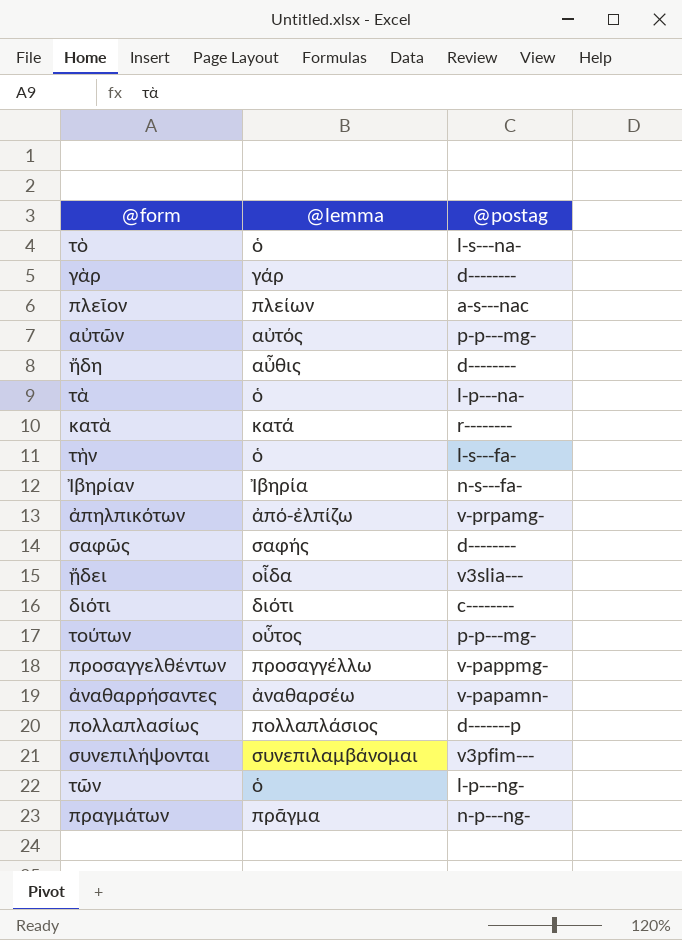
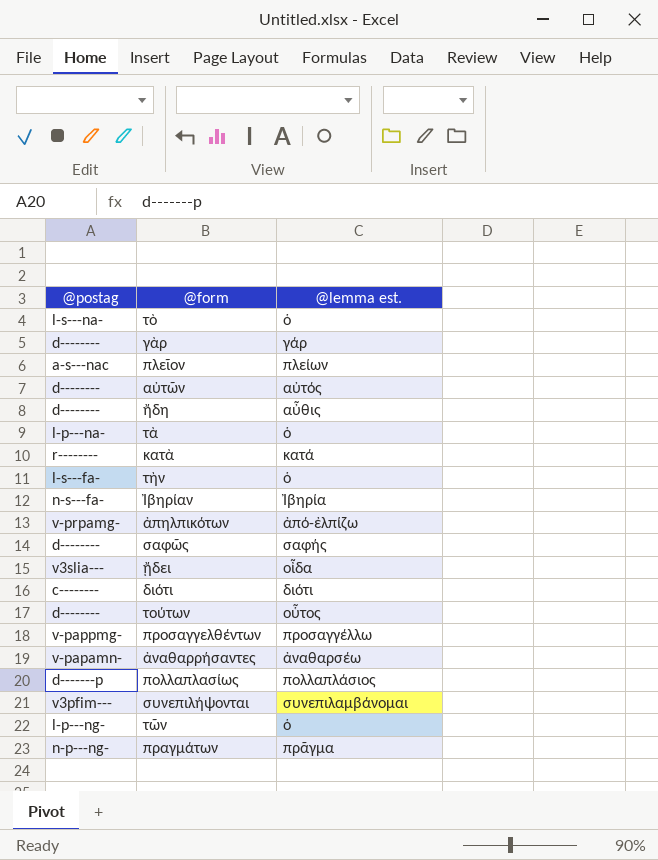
column @postag | position: 3 -> 1
column name: @lemma -> @lemma est.
αὐτῶν | @postag: p-p---mg- -> d--------
τούτων | @postag: p-p---mg- -> d--------

